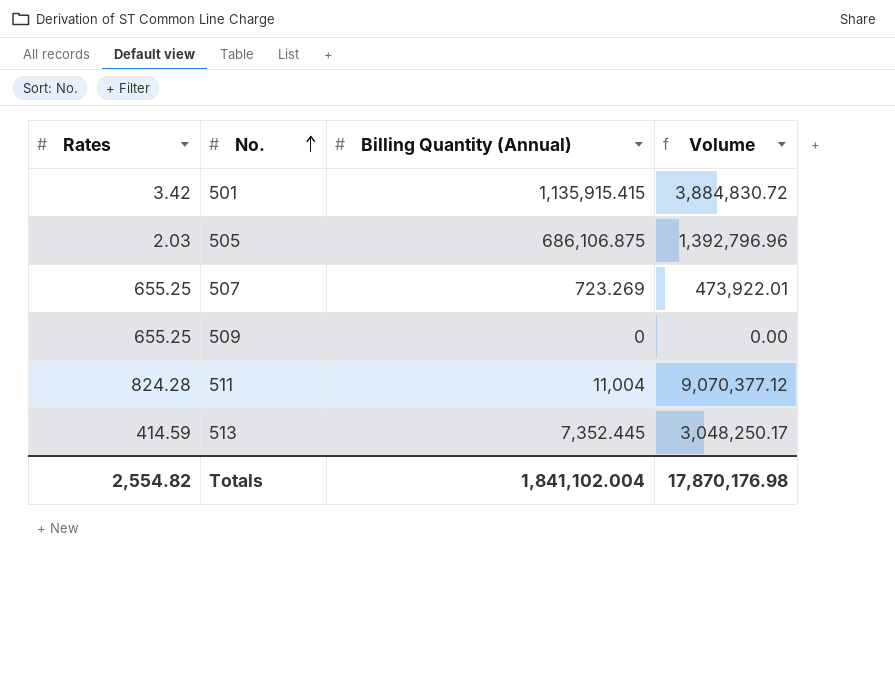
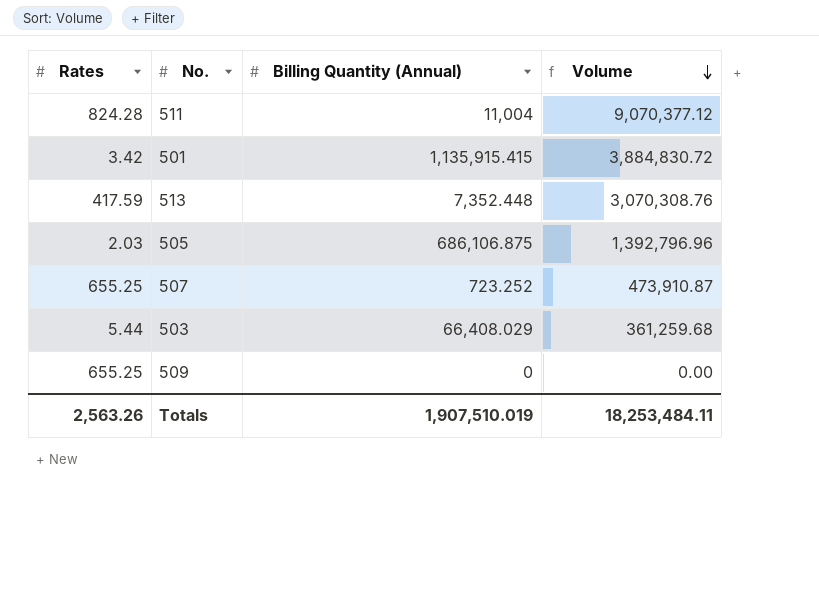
row order: No. ascending -> Volume descending
513 | Rates: 414.59 -> 417.59
513 | Billing Quantity (Annual): 7,352.445 -> 7,352.448
513 | Volume: 3,048,250.17 -> 3,070,308.76
507 | Billing Quantity (Annual): 723.269 -> 723.252
507 | Volume: 473,922.01 -> 473,910.87
row 503: none -> 5.44 | 66,408.029 | 361,259.68
Totals | Rates: 2,554.82 -> 2,563.26
Totals | Billing Quantity (Annual): 1,841,102.004 -> 1,907,510.019
Totals | Volume: 17,870,176.98 -> 18,253,484.11

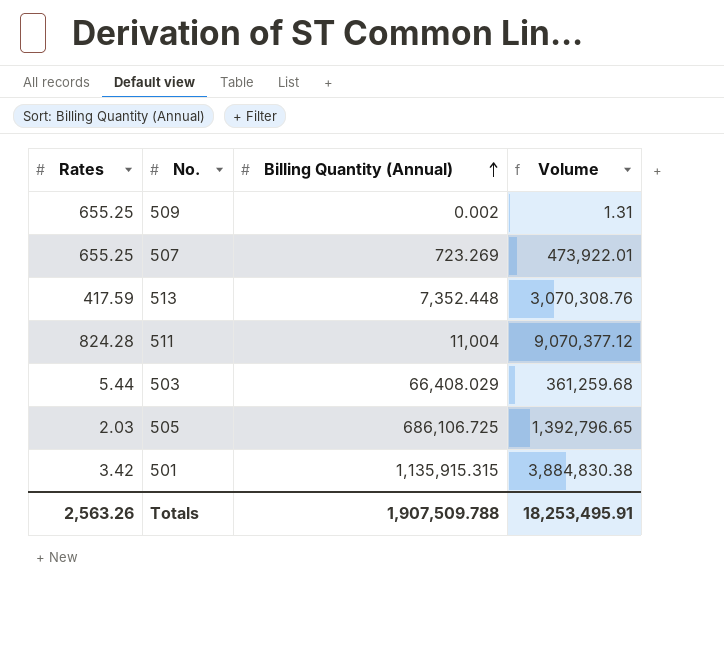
row order: Volume descending -> Billing Quantity (Annual) ascending
509 | Billing Quantity (Annual): 0 -> 0.002
509 | Volume: 0.00 -> 1.31
507 | Billing Quantity (Annual): 723.252 -> 723.269
507 | Volume: 473,910.87 -> 473,922.01
505 | Billing Quantity (Annual): 686,106.875 -> 686,106.725
505 | Volume: 1,392,796.96 -> 1,392,796.65
501 | Billing Quantity (Annual): 1,135,915.415 -> 1,135,915.315
501 | Volume: 3,884,830.72 -> 3,884,830.38
Totals | Billing Quantity (Annual): 1,907,510.019 -> 1,907,509.788
Totals | Volume: 18,253,484.11 -> 18,253,495.91

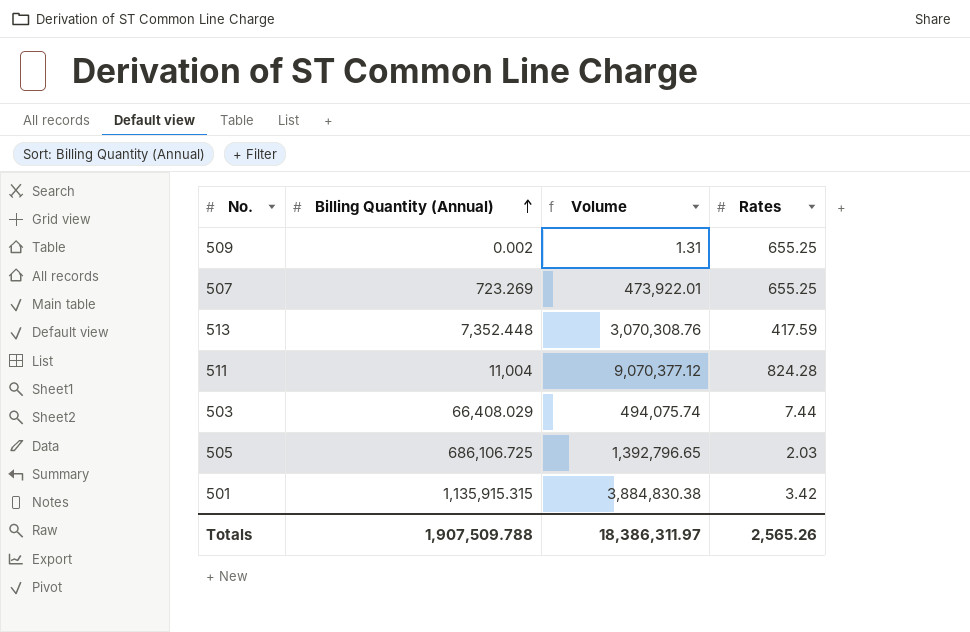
column Rates | position: 1 -> 4
503 | Volume: 361,259.68 -> 494,075.74
503 | Rates: 5.44 -> 7.44
Totals | Volume: 18,253,495.91 -> 18,386,311.97
Totals | Rates: 2,563.26 -> 2,565.26

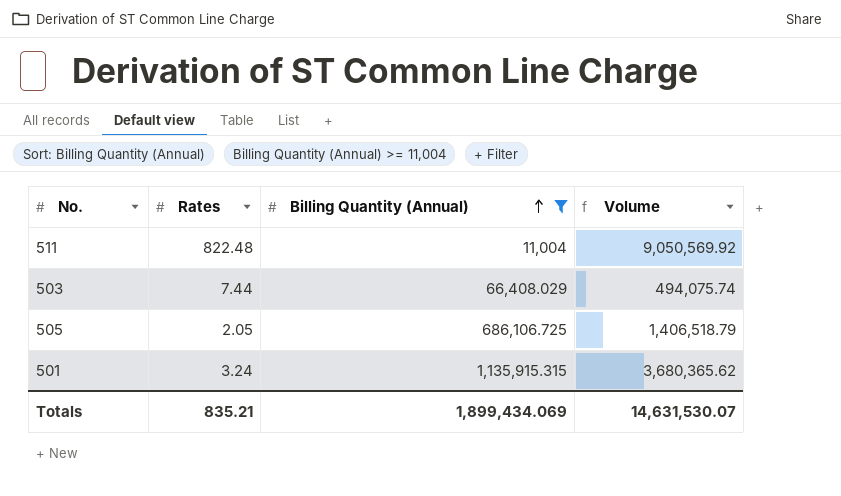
filter: none -> Billing Quantity (Annual) >= 11,004
column Rates | position: 4 -> 2
511 | Rates: 824.28 -> 822.48
511 | Volume: 9,070,377.12 -> 9,050,569.92
505 | Rates: 2.03 -> 2.05
505 | Volume: 1,392,796.65 -> 1,406,518.79
501 | Rates: 3.42 -> 3.24
501 | Volume: 3,884,830.38 -> 3,680,365.62
Totals | Rates: 2,565.26 -> 835.21
Totals | Billing Quantity (Annual): 1,907,509.788 -> 1,899,434.069
Totals | Volume: 18,386,311.97 -> 14,631,530.07

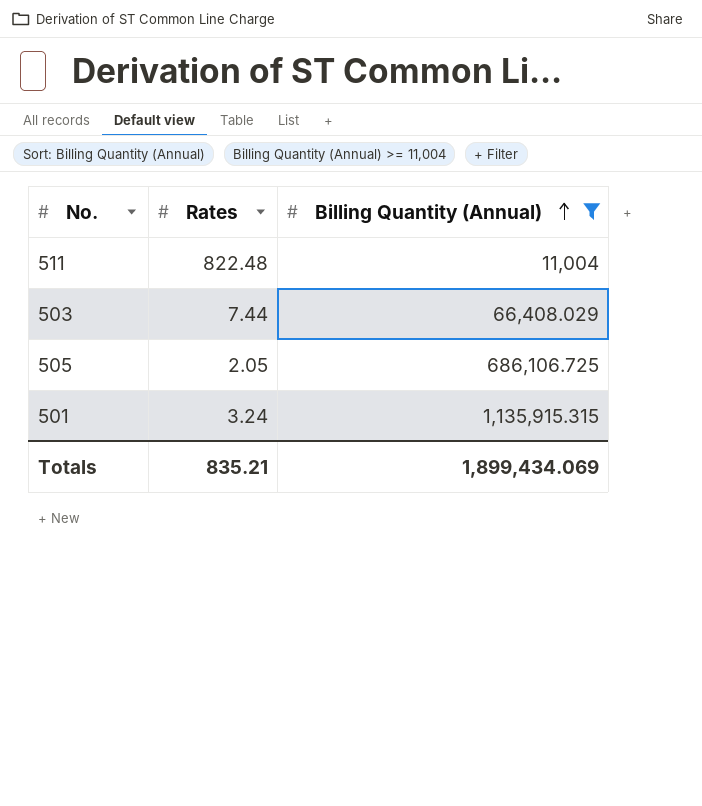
column Volume | formula: [Rates] * [Billing Quantity (Annual)] -> none

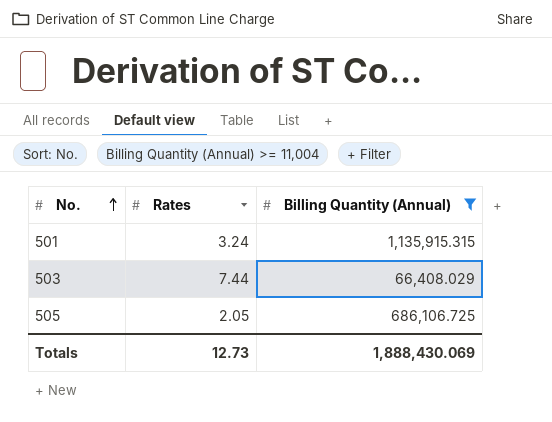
row order: Billing Quantity (Annual) ascending -> No. ascending
row 511: 822.48 | 11,004 -> none
Totals | Rates: 835.21 -> 12.73
Totals | Billing Quantity (Annual): 1,899,434.069 -> 1,888,430.069

